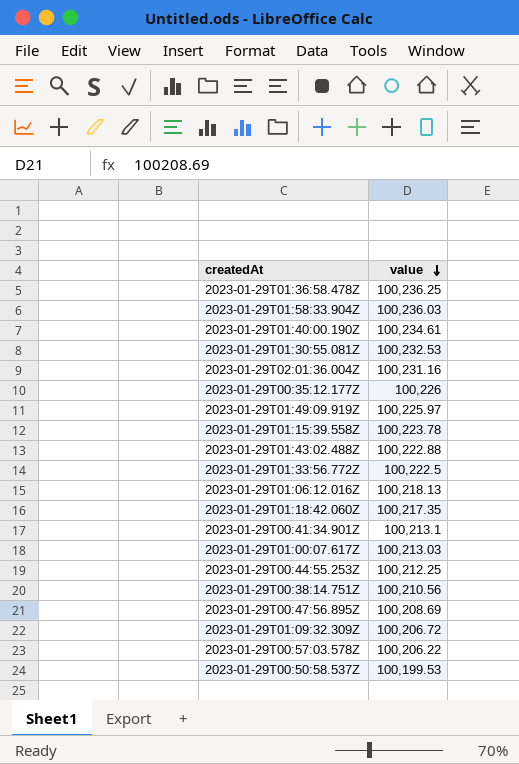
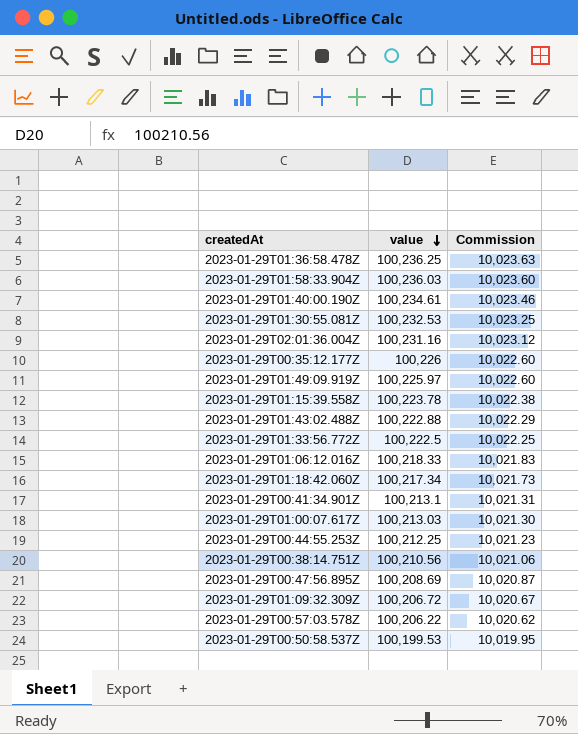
column Commission | formula: none -> [value] * 0.1
2023-01-29T01:06:12.016Z | value: 100,218.13 -> 100,218.33
2023-01-29T01:18:42.060Z | value: 100,217.35 -> 100,217.34

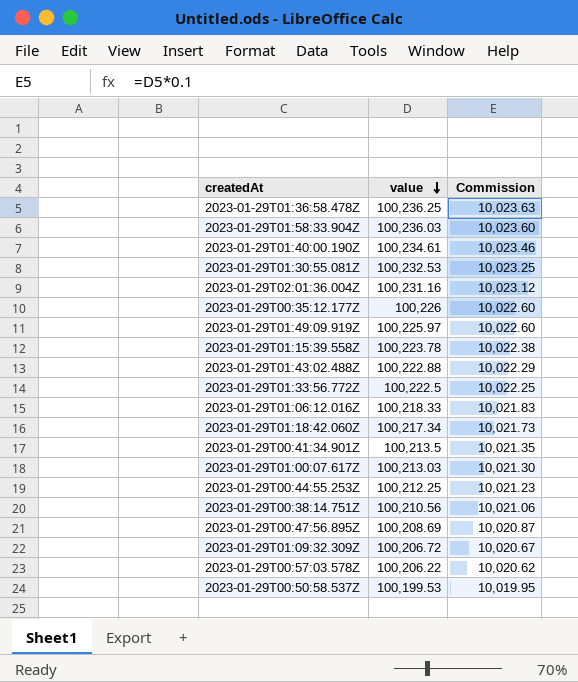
2023-01-29T00:41:34.901Z | value: 100,213.1 -> 100,213.5
2023-01-29T00:41:34.901Z | Commission: 10,021.31 -> 10,021.35

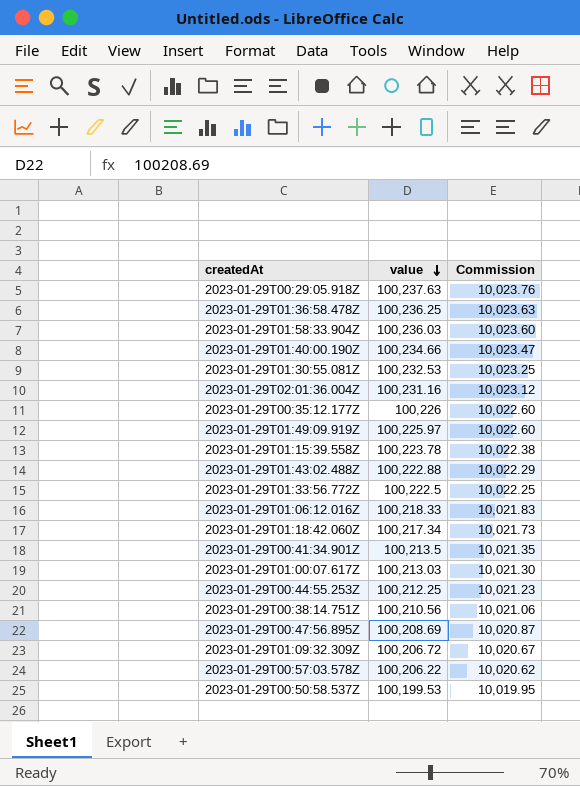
row 2023-01-29T00:29:05.918Z: none -> 100,237.63 | 10,023.76
2023-01-29T01:40:00.190Z | value: 100,234.61 -> 100,234.66
2023-01-29T01:40:00.190Z | Commission: 10,023.46 -> 10,023.47

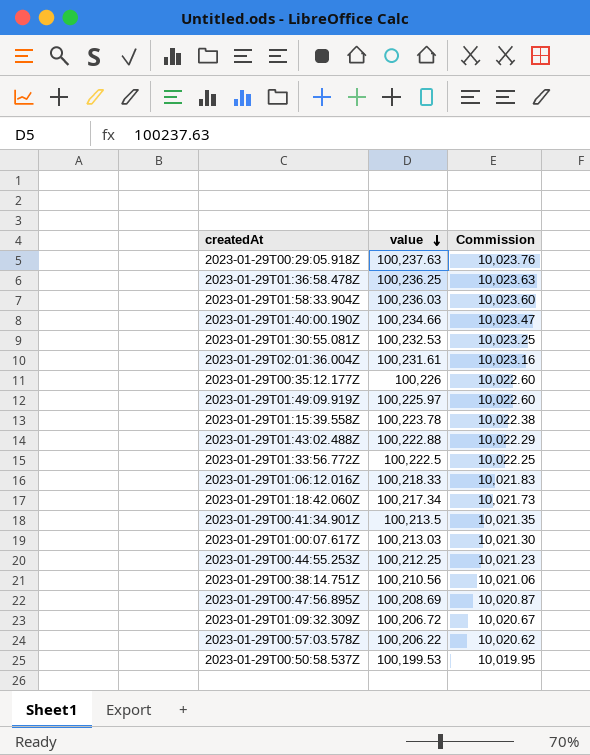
2023-01-29T02:01:36.004Z | value: 100,231.16 -> 100,231.61
2023-01-29T02:01:36.004Z | Commission: 10,023.12 -> 10,023.16

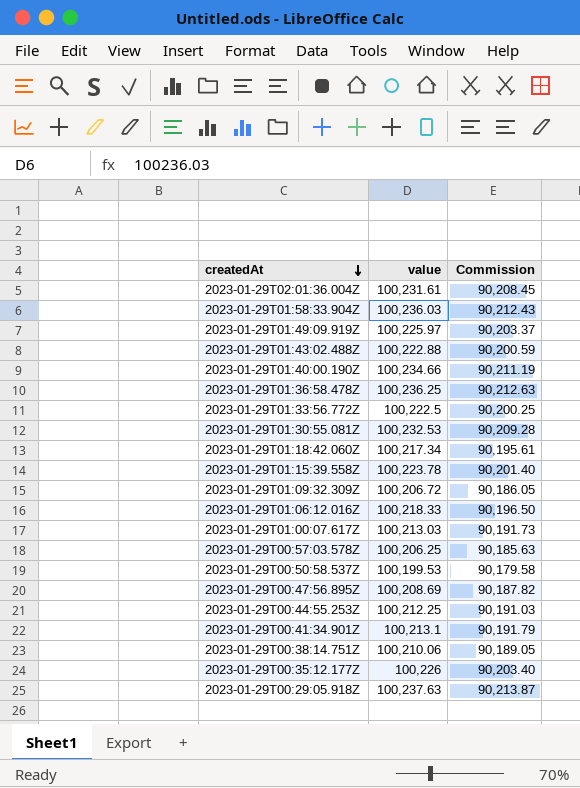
row order: value descending -> createdAt descending
column Commission | formula: [value] * 0.1 -> [value] * 0.9
2023-01-29T00:57:03.578Z | value: 100,206.22 -> 100,206.25
2023-01-29T00:41:34.901Z | value: 100,213.5 -> 100,213.1
2023-01-29T00:38:14.751Z | value: 100,210.56 -> 100,210.06

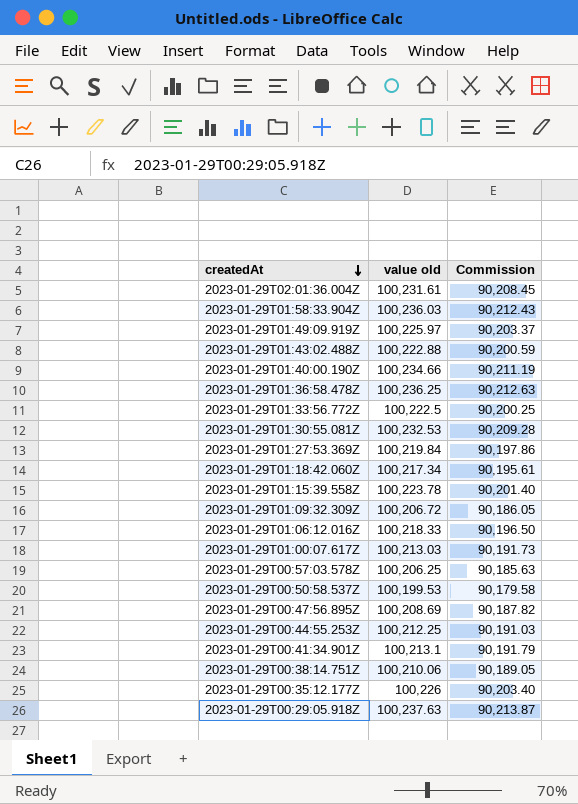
column name: value -> value old
row 2023-01-29T01:27:53.369Z: none -> 100,219.84 | 90,197.86

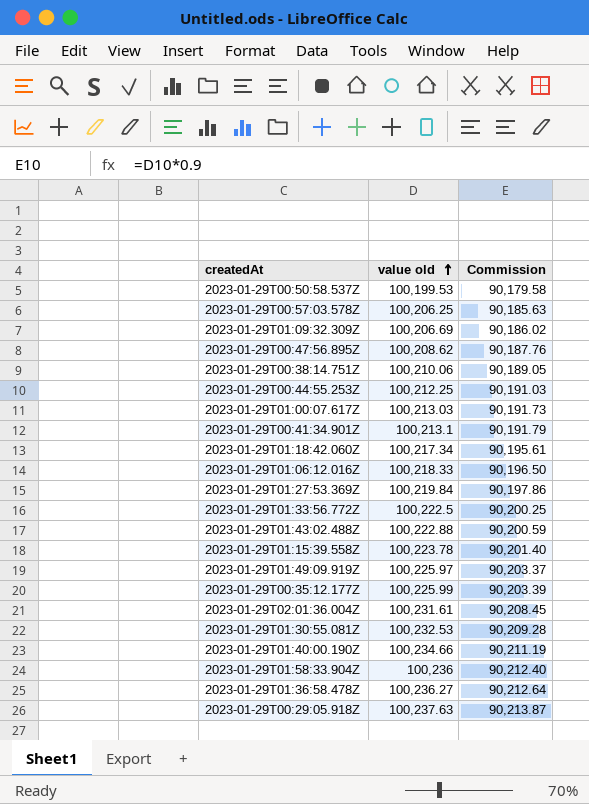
row order: createdAt descending -> value old ascending
2023-01-29T01:09:32.309Z | value old: 100,206.72 -> 100,206.69
2023-01-29T01:09:32.309Z | Commission: 90,186.05 -> 90,186.02
2023-01-29T00:47:56.895Z | value old: 100,208.69 -> 100,208.62
2023-01-29T00:47:56.895Z | Commission: 90,187.82 -> 90,187.76
2023-01-29T00:35:12.177Z | value old: 100,226 -> 100,225.99
2023-01-29T00:35:12.177Z | Commission: 90,203.40 -> 90,203.39
2023-01-29T01:58:33.904Z | value old: 100,236.03 -> 100,236
2023-01-29T01:58:33.904Z | Commission: 90,212.43 -> 90,212.40
2023-01-29T01:36:58.478Z | value old: 100,236.25 -> 100,236.27
2023-01-29T01:36:58.478Z | Commission: 90,212.63 -> 90,212.64

